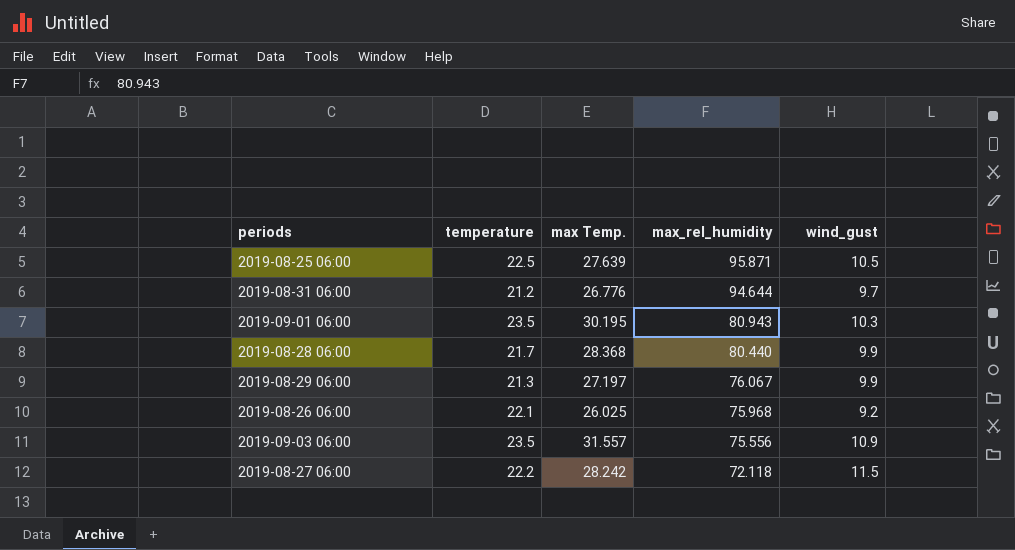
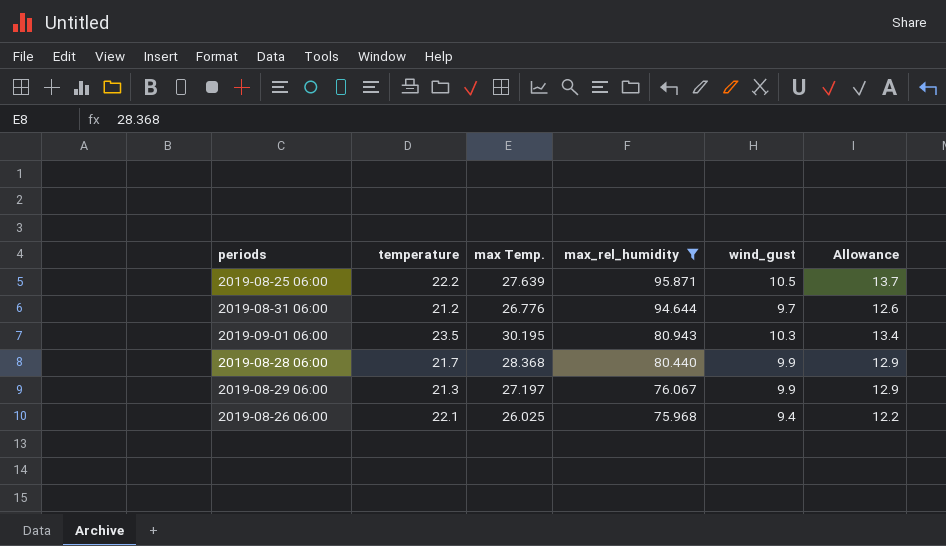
filter: none -> max_rel_humidity >= 75.968
column Allowance | formula: none -> [wind_gust] * 1.3
2019-08-25 06:00 | temperature: 22.5 -> 22.2
2019-08-26 06:00 | wind_gust: 9.2 -> 9.4

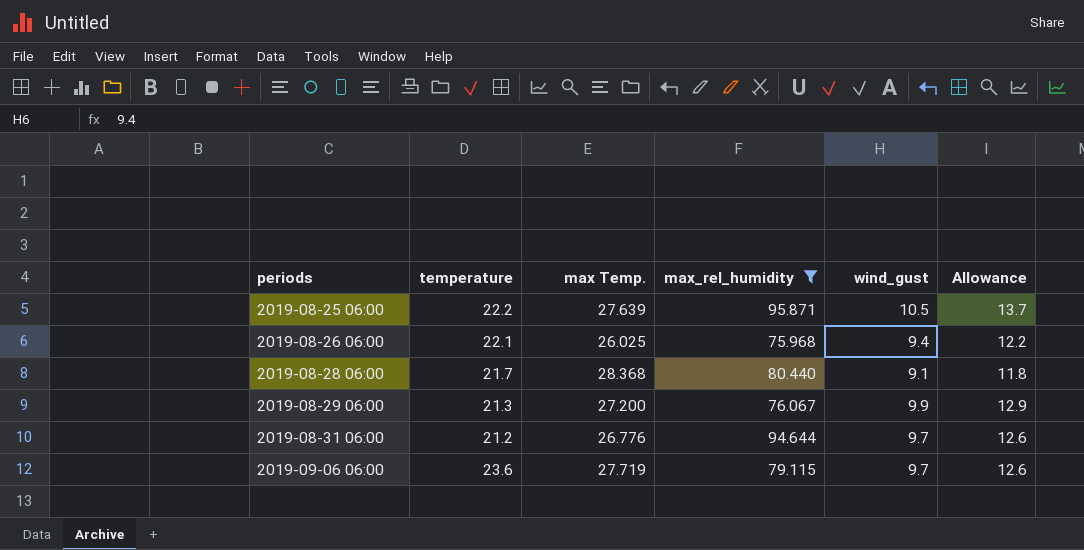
row order: max_rel_humidity descending -> periods ascending
row 2019-09-01 06:00: 23.5 | 30.195 | 80.943 | 10.3 | 13.4 -> none
2019-08-28 06:00 | wind_gust: 9.9 -> 9.1
2019-08-28 06:00 | Allowance: 12.9 -> 11.8
2019-08-29 06:00 | max Temp.: 27.197 -> 27.200
row 2019-09-06 06:00: none -> 23.6 | 27.719 | 79.115 | 9.7 | 12.6

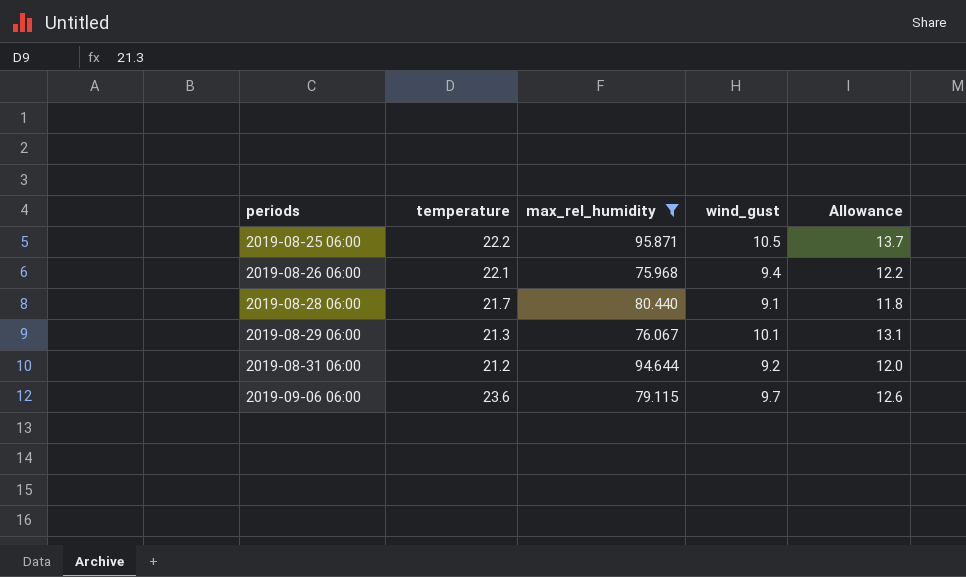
column max Temp. | position: 3 -> none
2019-08-29 06:00 | wind_gust: 9.9 -> 10.1
2019-08-29 06:00 | Allowance: 12.9 -> 13.1
2019-08-31 06:00 | wind_gust: 9.7 -> 9.2
2019-08-31 06:00 | Allowance: 12.6 -> 12.0

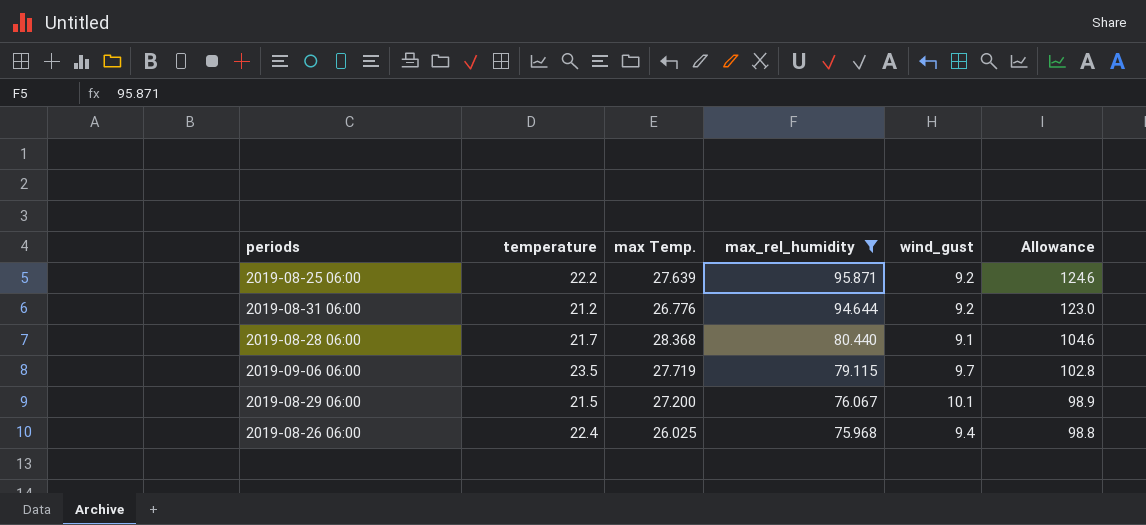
row order: periods ascending -> max_rel_humidity descending
column max Temp. | position: none -> 3
column Allowance | formula: [wind_gust] * 1.3 -> [max_rel_humidity] * 1.3
2019-08-25 06:00 | wind_gust: 10.5 -> 9.2
2019-09-06 06:00 | temperature: 23.6 -> 23.5
2019-08-29 06:00 | temperature: 21.3 -> 21.5
2019-08-26 06:00 | temperature: 22.1 -> 22.4

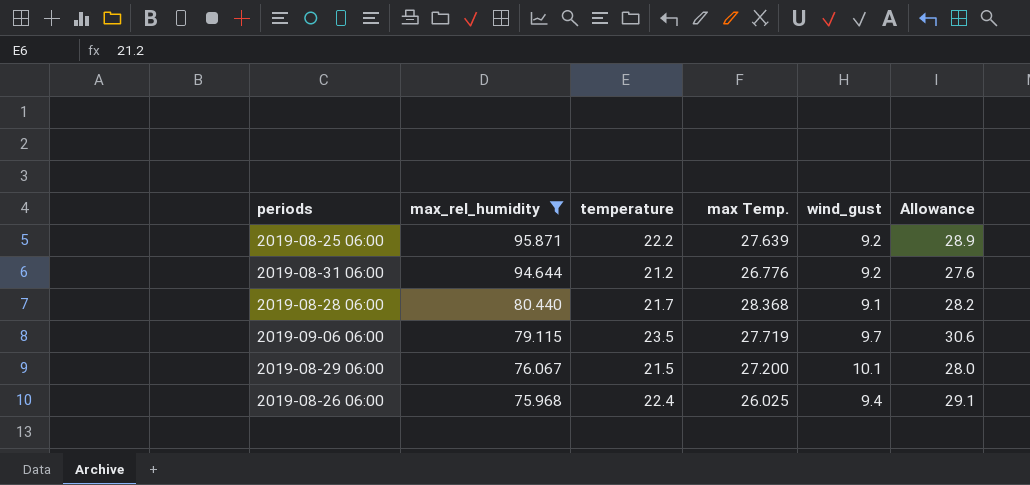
column max_rel_humidity | position: 4 -> 2
column Allowance | formula: [max_rel_humidity] * 1.3 -> [temperature] * 1.3

